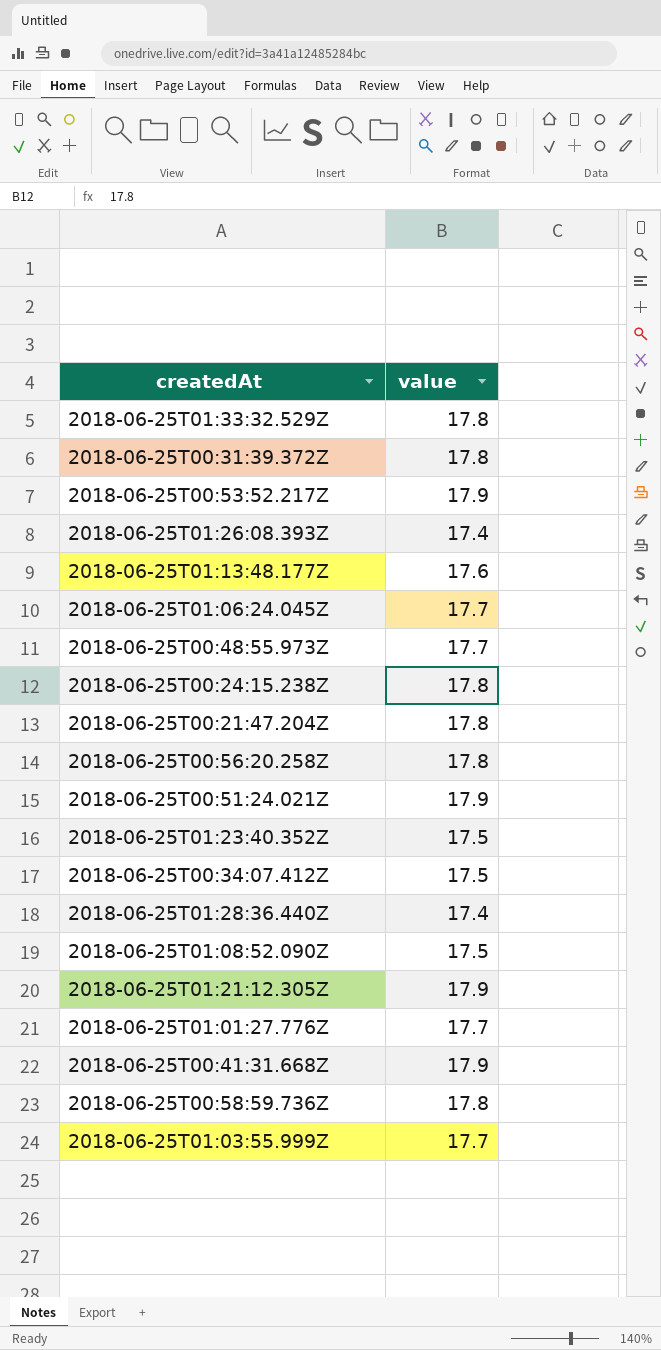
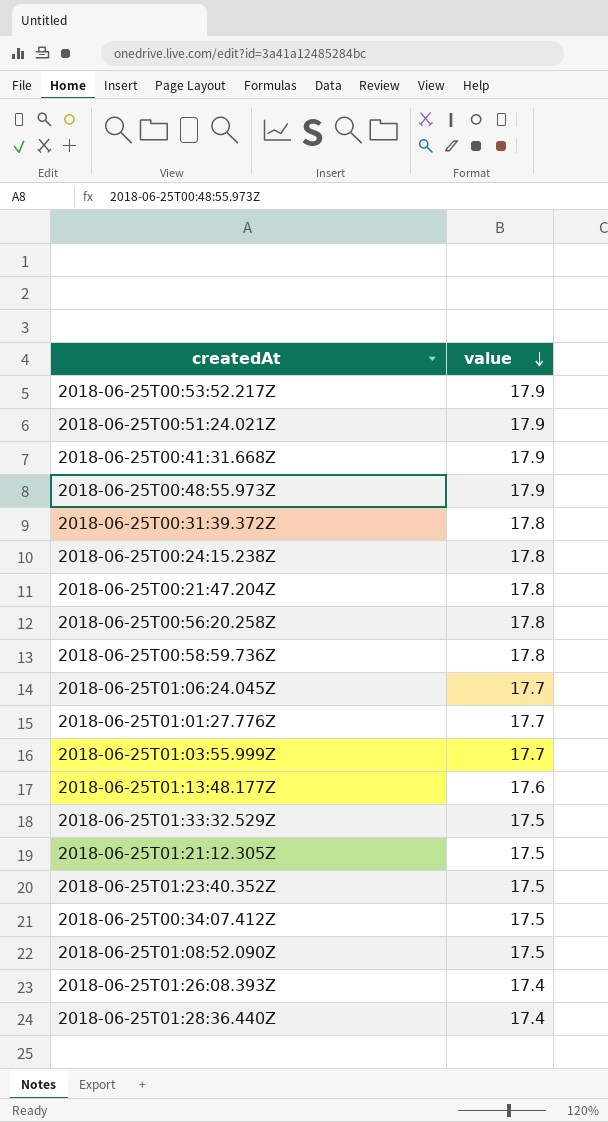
row order: none -> value descending
2018-06-25T00:48:55.973Z | value: 17.7 -> 17.9
2018-06-25T01:33:32.529Z | value: 17.8 -> 17.5
2018-06-25T01:21:12.305Z | value: 17.9 -> 17.5

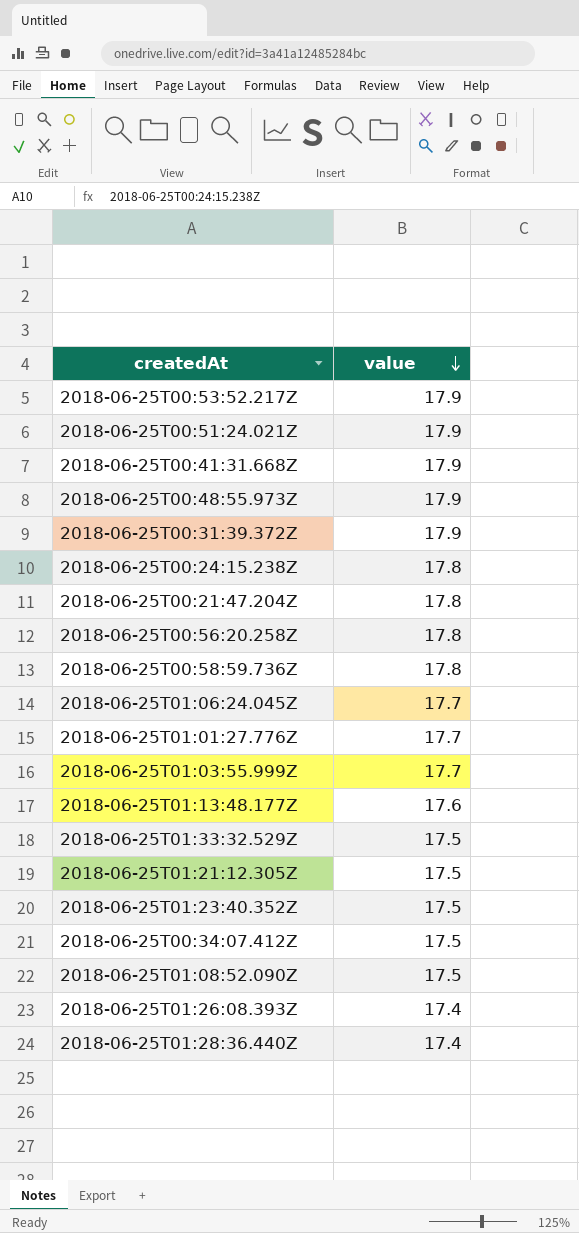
2018-06-25T00:31:39.372Z | value: 17.8 -> 17.9

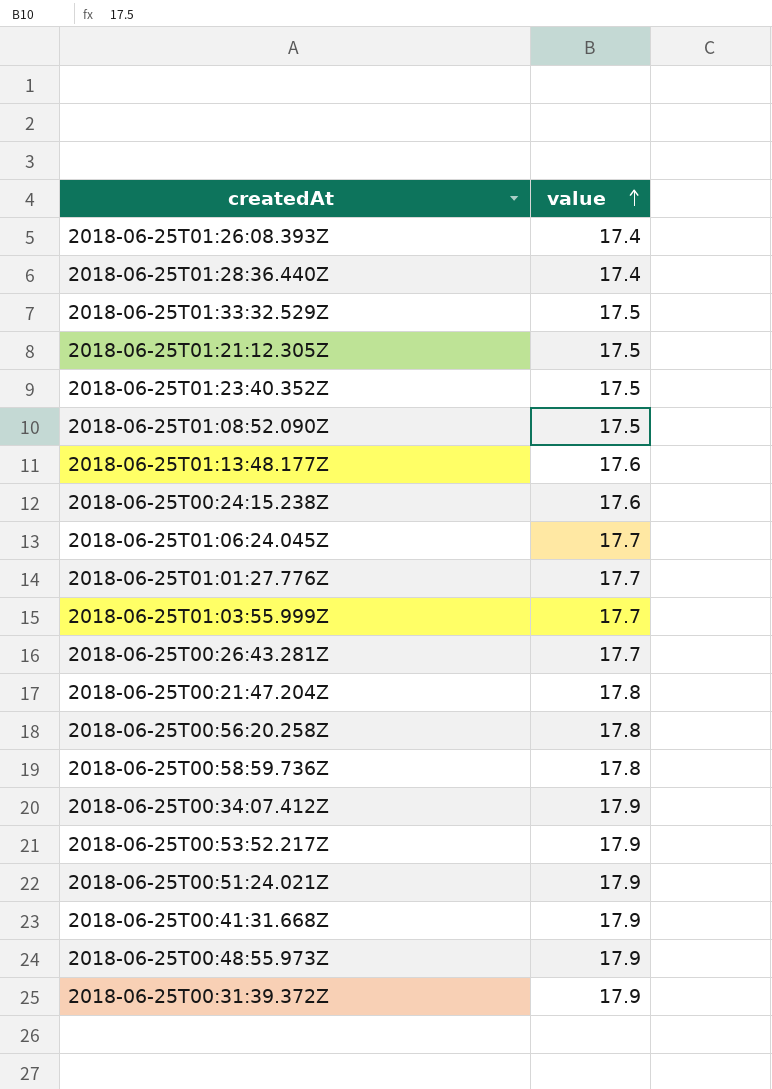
row order: value descending -> value ascending
2018-06-25T00:24:15.238Z | value: 17.8 -> 17.6
row 2018-06-25T00:26:43.281Z: none -> 17.7
2018-06-25T00:34:07.412Z | value: 17.5 -> 17.9

